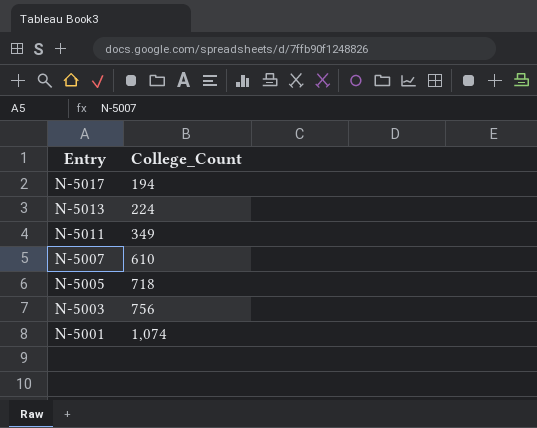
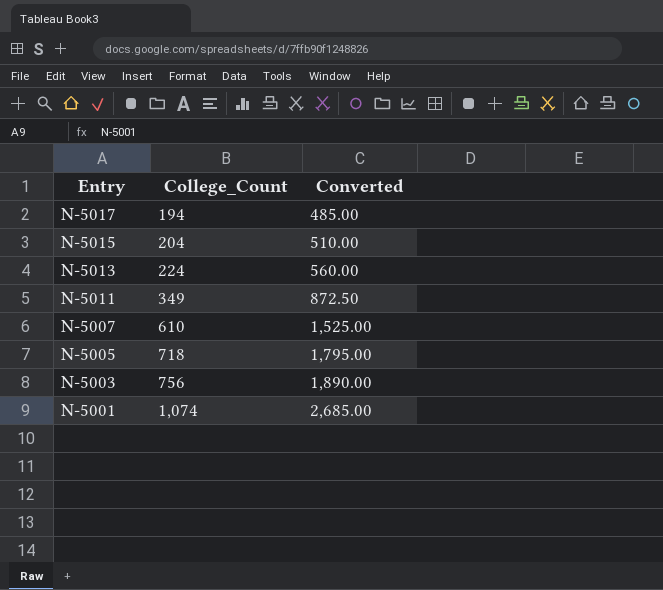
column Converted | formula: none -> [College_Count] * 2.5
row N-5015: none -> 204 | 510.00

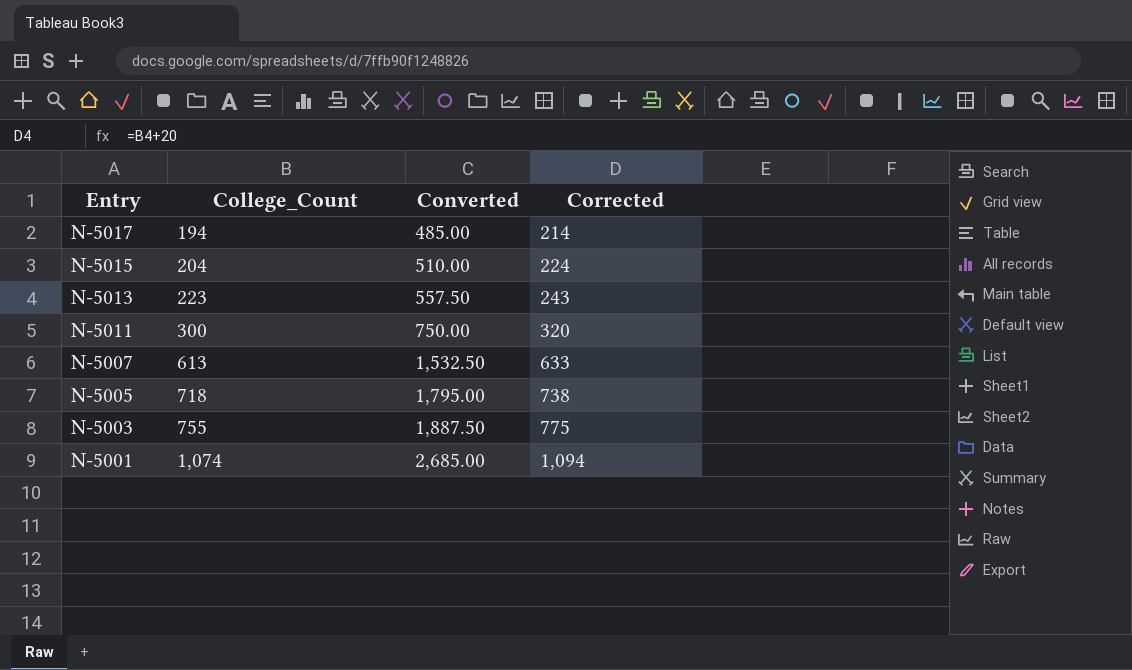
column Corrected | formula: none -> [College_Count] + 20
N-5013 | College_Count: 224 -> 223
N-5013 | Converted: 560.00 -> 557.50
N-5011 | College_Count: 349 -> 300
N-5011 | Converted: 872.50 -> 750.00
N-5007 | College_Count: 610 -> 613
N-5007 | Converted: 1,525.00 -> 1,532.50
N-5003 | College_Count: 756 -> 755
N-5003 | Converted: 1,890.00 -> 1,887.50

